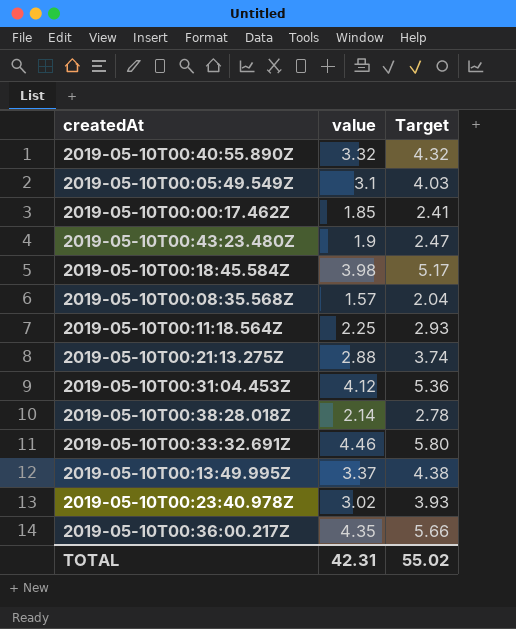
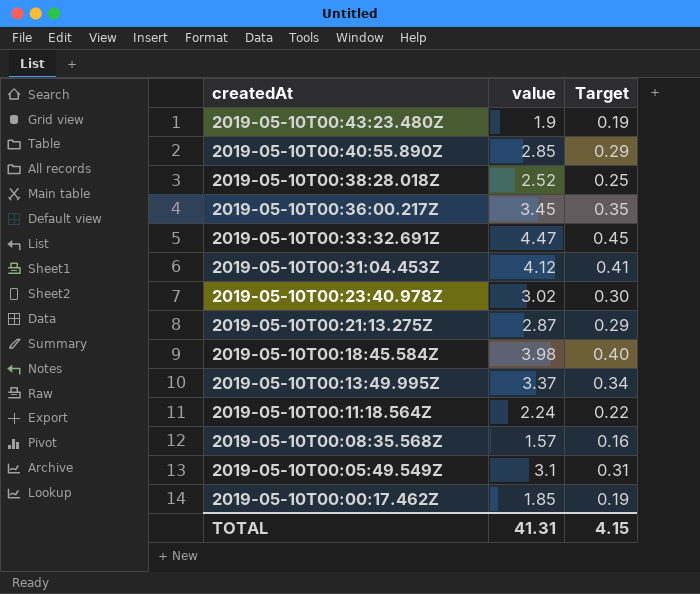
row order: none -> createdAt descending
column Target | formula: [value] * 1.3 -> [value] * 0.1
2019-05-10T00:40:55.890Z | value: 3.32 -> 2.85
2019-05-10T00:38:28.018Z | value: 2.14 -> 2.52
2019-05-10T00:36:00.217Z | value: 4.35 -> 3.45
2019-05-10T00:33:32.691Z | value: 4.46 -> 4.47
2019-05-10T00:21:13.275Z | value: 2.88 -> 2.87
2019-05-10T00:11:18.564Z | value: 2.25 -> 2.24
TOTAL | value: 42.31 -> 41.31
TOTAL | Target: 55.02 -> 4.15

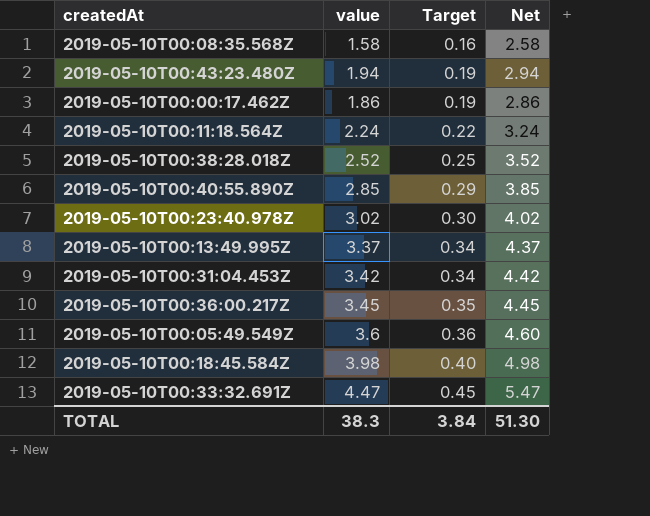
row order: createdAt descending -> Target ascending
column Net | formula: none -> [value] + 1
row 2019-05-10T00:21:13.275Z: 2.87 | 0.29 -> none
2019-05-10T00:08:35.568Z | value: 1.57 -> 1.58
2019-05-10T00:43:23.480Z | value: 1.9 -> 1.94
2019-05-10T00:00:17.462Z | value: 1.85 -> 1.86
2019-05-10T00:31:04.453Z | value: 4.12 -> 3.42
2019-05-10T00:31:04.453Z | Target: 0.41 -> 0.34
2019-05-10T00:05:49.549Z | value: 3.1 -> 3.6
2019-05-10T00:05:49.549Z | Target: 0.31 -> 0.36
TOTAL | value: 41.31 -> 38.3
TOTAL | Target: 4.15 -> 3.84

